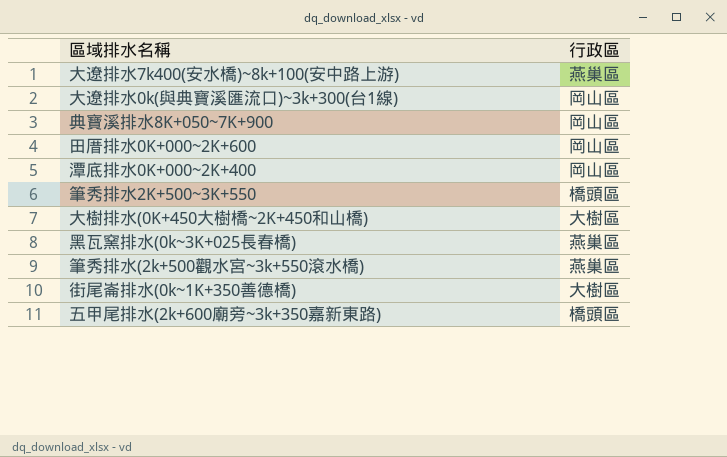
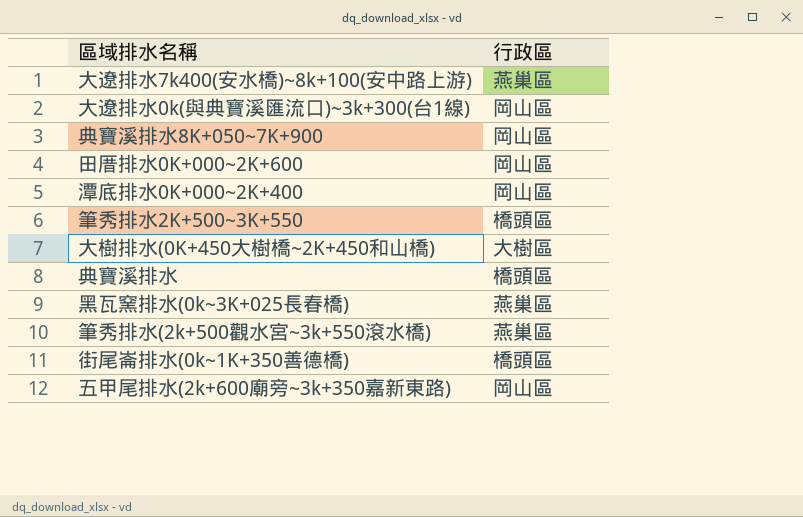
row 典寶溪排水: none -> 橋頭區
街尾崙排水(0k~1K+350善德橋) | 行政區: 大樹區 -> 橋頭區
五甲尾排水(2k+600廟旁~3k+350嘉新東路) | 行政區: 橋頭區 -> 岡山區

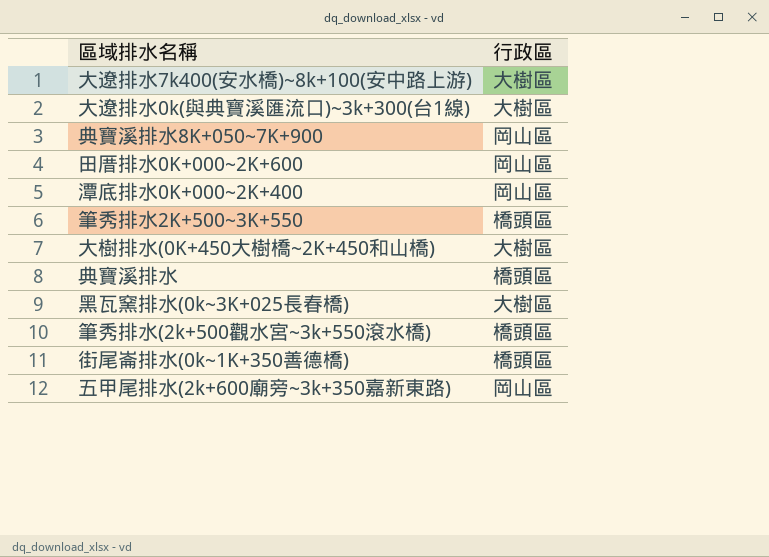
大遼排水7k400(安水橋)~8k+100(安中路上游) | 行政區: 燕巢區 -> 大樹區
大遼排水0k(與典寶溪匯流口)~3k+300(台1線) | 行政區: 岡山區 -> 大樹區
黑瓦窯排水(0k~3K+025長春橋) | 行政區: 燕巢區 -> 大樹區
筆秀排水(2k+500觀水宮~3k+550滾水橋) | 行政區: 燕巢區 -> 橋頭區

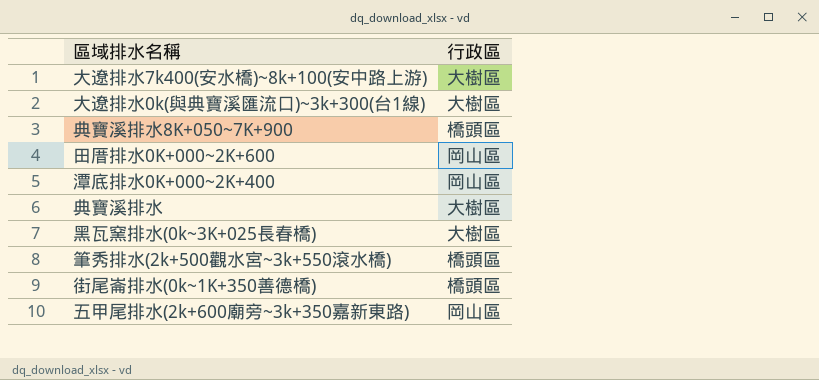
row 筆秀排水2K+500~3K+550: 橋頭區 -> none
row 大樹排水(0K+450大樹橋~2K+450和山橋): 大樹區 -> none
典寶溪排水8K+050~7K+900 | 行政區: 岡山區 -> 橋頭區
典寶溪排水 | 行政區: 橋頭區 -> 大樹區

